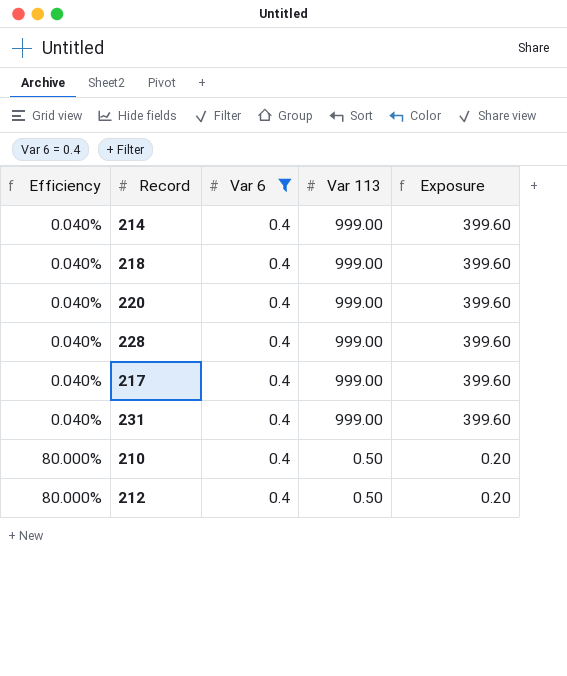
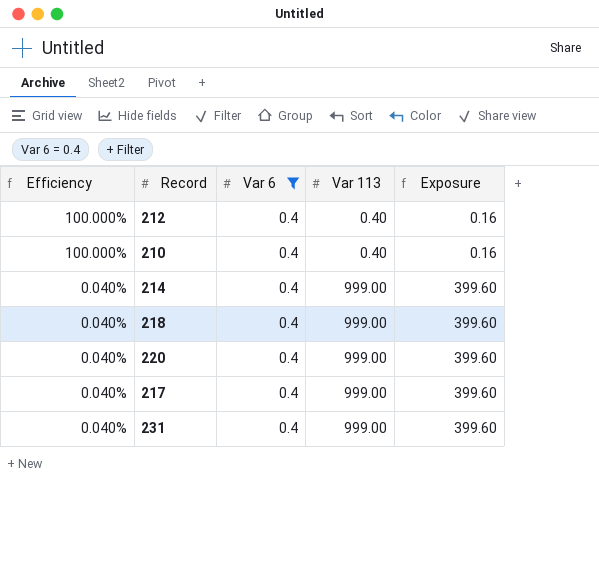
row order: Efficiency ascending -> Efficiency descending
row 228: 0.040% | 0.4 | 999.00 | 399.60 -> none
212 | Efficiency: 80.000% -> 100.000%
212 | Var 113: 0.50 -> 0.40
212 | Exposure: 0.20 -> 0.16
210 | Efficiency: 80.000% -> 100.000%
210 | Var 113: 0.50 -> 0.40
210 | Exposure: 0.20 -> 0.16

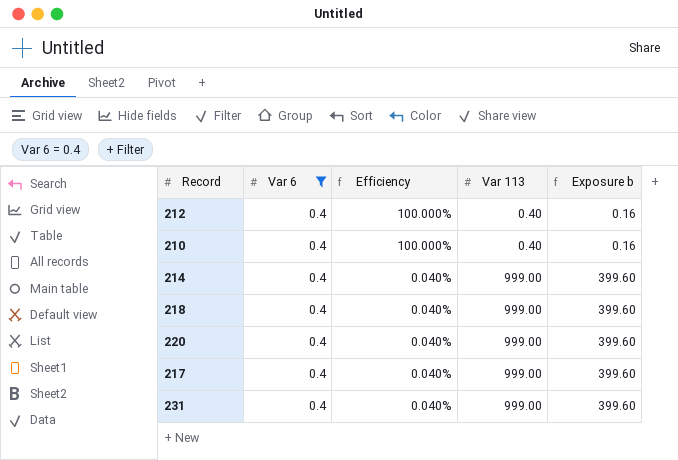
column Efficiency | position: 1 -> 3
column name: Exposure -> Exposure b

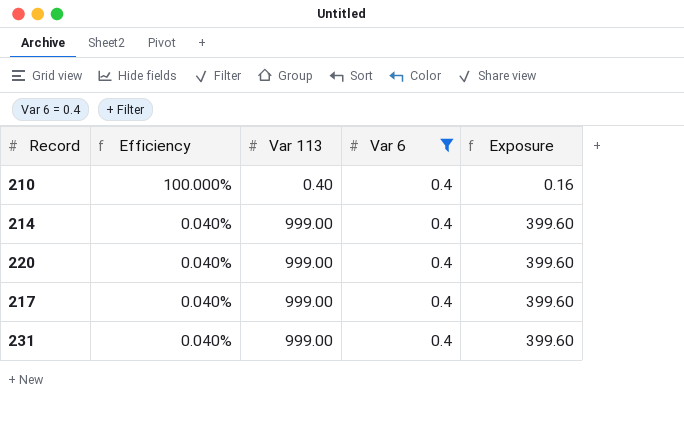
column Var 6 | position: 2 -> 4
column name: Exposure b -> Exposure
row 212: 0.4 | 100.000% | 0.40 | 0.16 -> none
row 218: 0.4 | 0.040% | 999.00 | 399.60 -> none

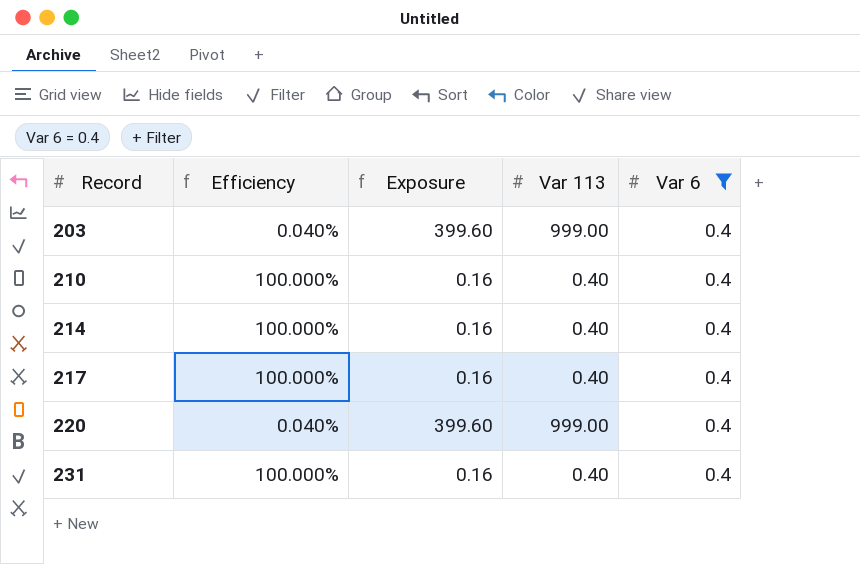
row order: Efficiency descending -> Record ascending
column Exposure | position: 5 -> 3
row 203: none -> 0.040% | 399.60 | 999.00 | 0.4
214 | Efficiency: 0.040% -> 100.000%
214 | Exposure: 399.60 -> 0.16
214 | Var 113: 999.00 -> 0.40
217 | Efficiency: 0.040% -> 100.000%
217 | Exposure: 399.60 -> 0.16
217 | Var 113: 999.00 -> 0.40
231 | Efficiency: 0.040% -> 100.000%
231 | Exposure: 399.60 -> 0.16
231 | Var 113: 999.00 -> 0.40

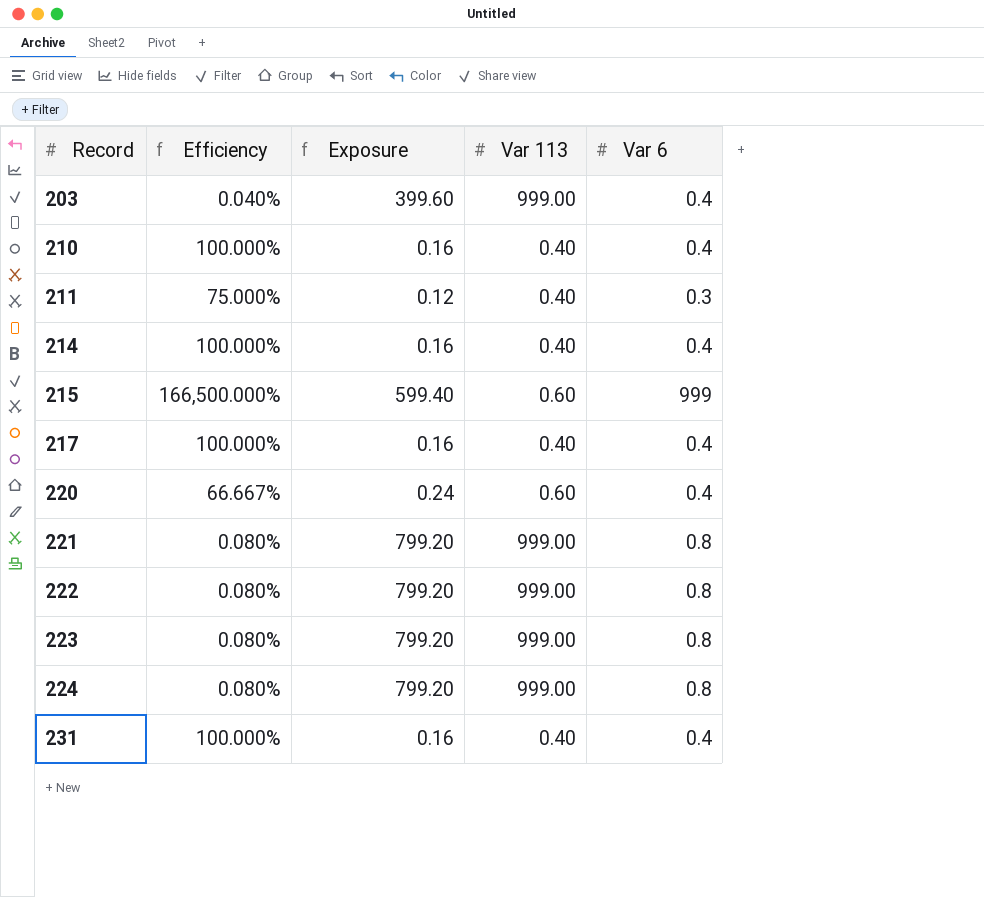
filter: Var 6 = 0.4 -> none
220 | Efficiency: 0.040% -> 66.667%
220 | Exposure: 399.60 -> 0.24
220 | Var 113: 999.00 -> 0.60

